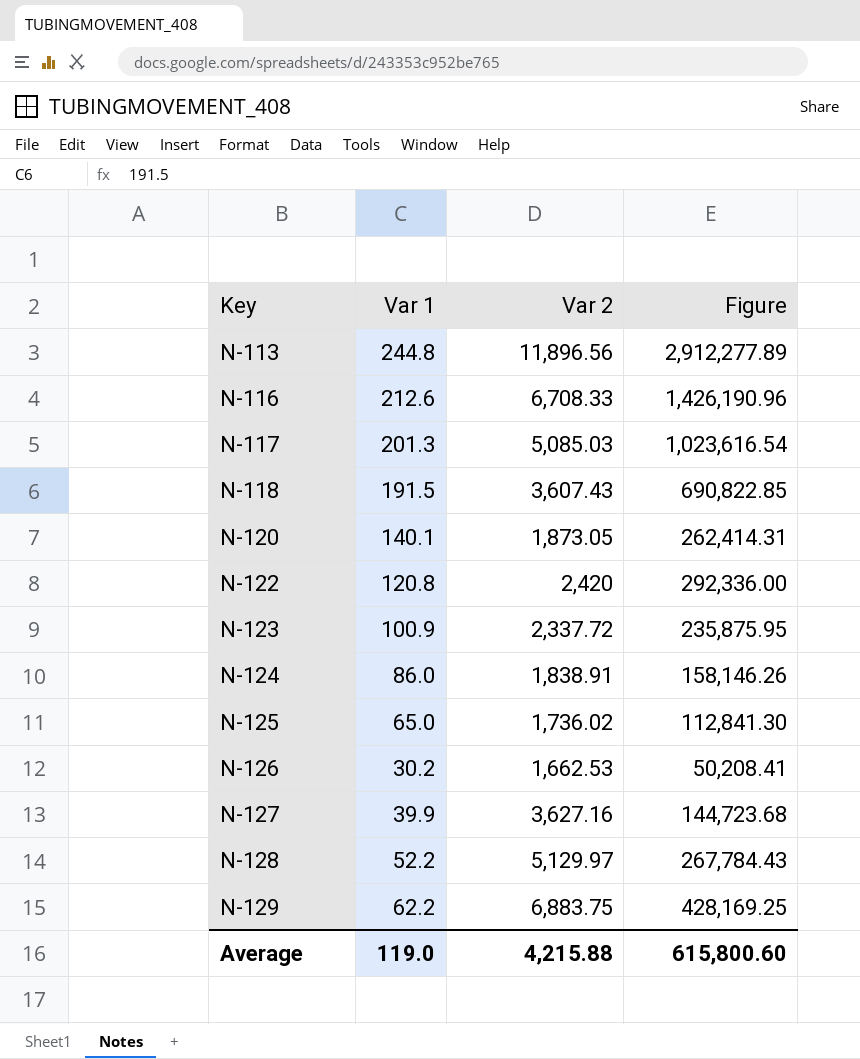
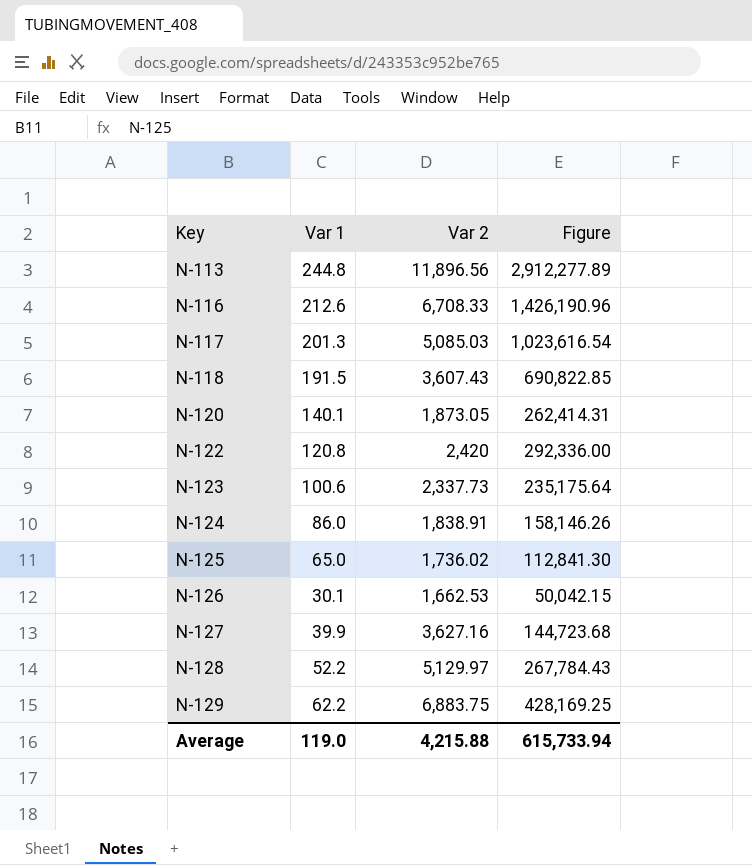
N-123 | Var 1: 100.9 -> 100.6
N-123 | Var 2: 2,337.72 -> 2,337.73
N-123 | Figure: 235,875.95 -> 235,175.64
N-126 | Var 1: 30.2 -> 30.1
N-126 | Figure: 50,208.41 -> 50,042.15
Average | Figure: 615,800.60 -> 615,733.94

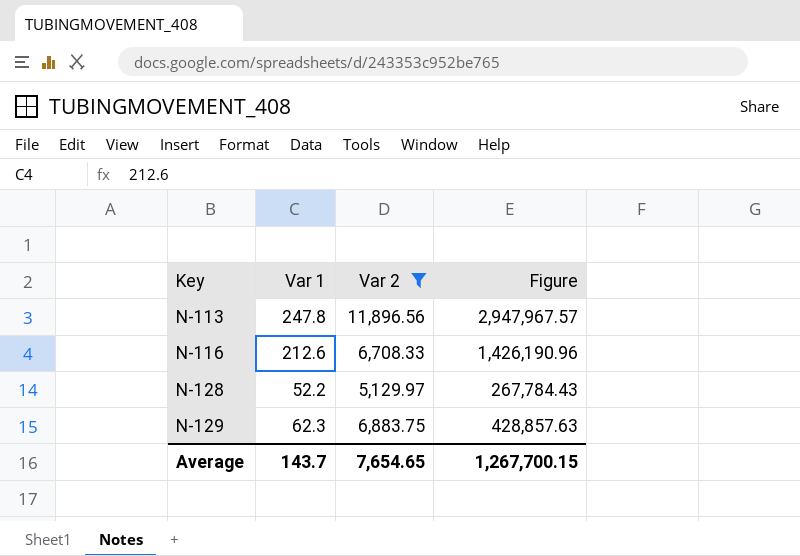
filter: none -> Var 2 >= 5,129.97
N-113 | Var 1: 244.8 -> 247.8
N-113 | Figure: 2,912,277.89 -> 2,947,967.57
N-129 | Var 1: 62.2 -> 62.3
N-129 | Figure: 428,169.25 -> 428,857.63
Average | Var 1: 119.0 -> 143.7
Average | Var 2: 4,215.88 -> 7,654.65
Average | Figure: 615,733.94 -> 1,267,700.15

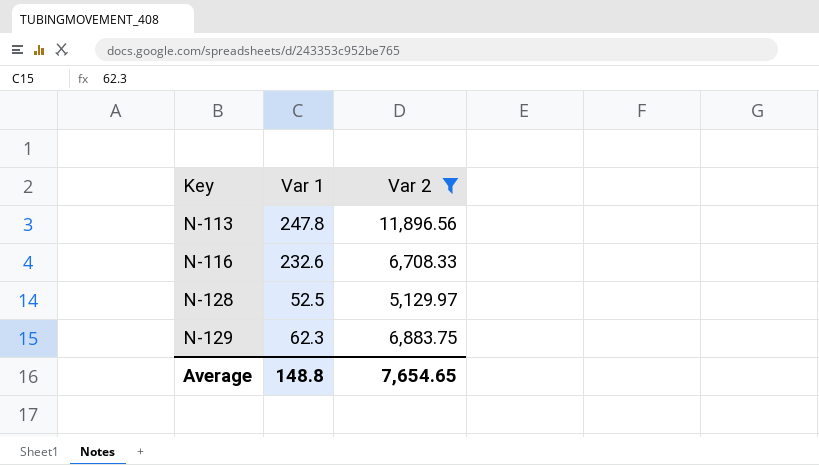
column Figure | formula: [Var 1] * [Var 2] -> none
N-116 | Var 1: 212.6 -> 232.6
N-128 | Var 1: 52.2 -> 52.5
Average | Var 1: 143.7 -> 148.8

